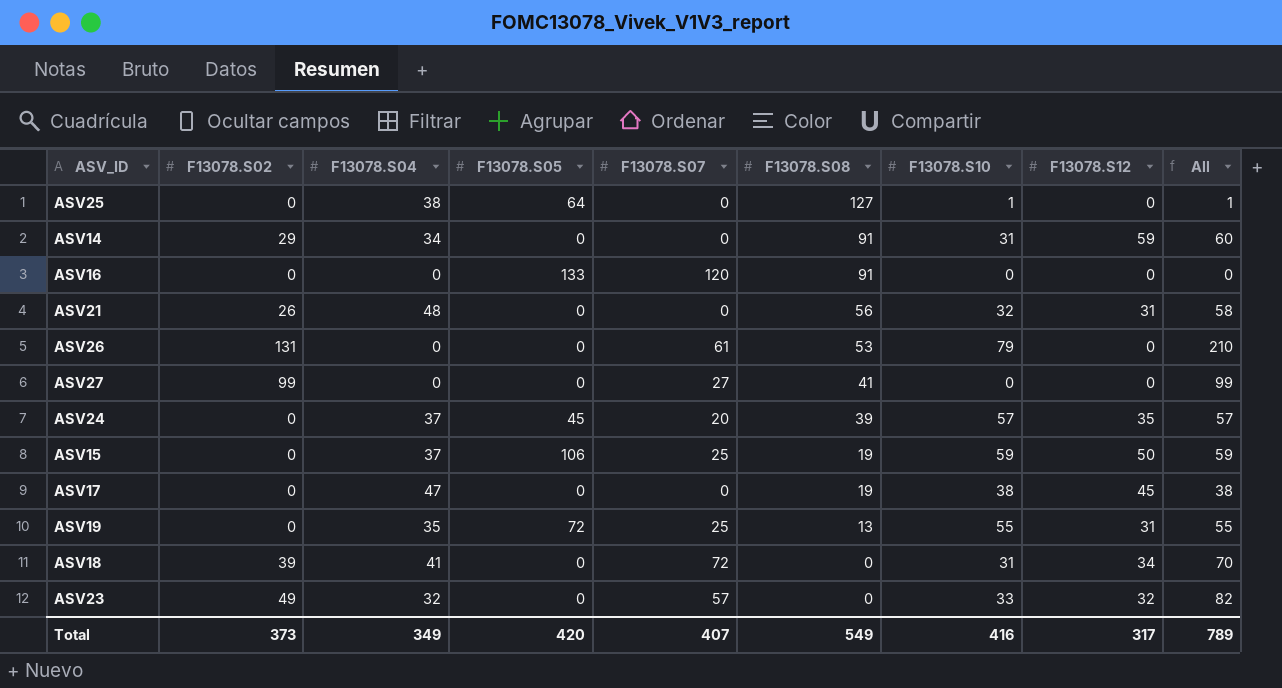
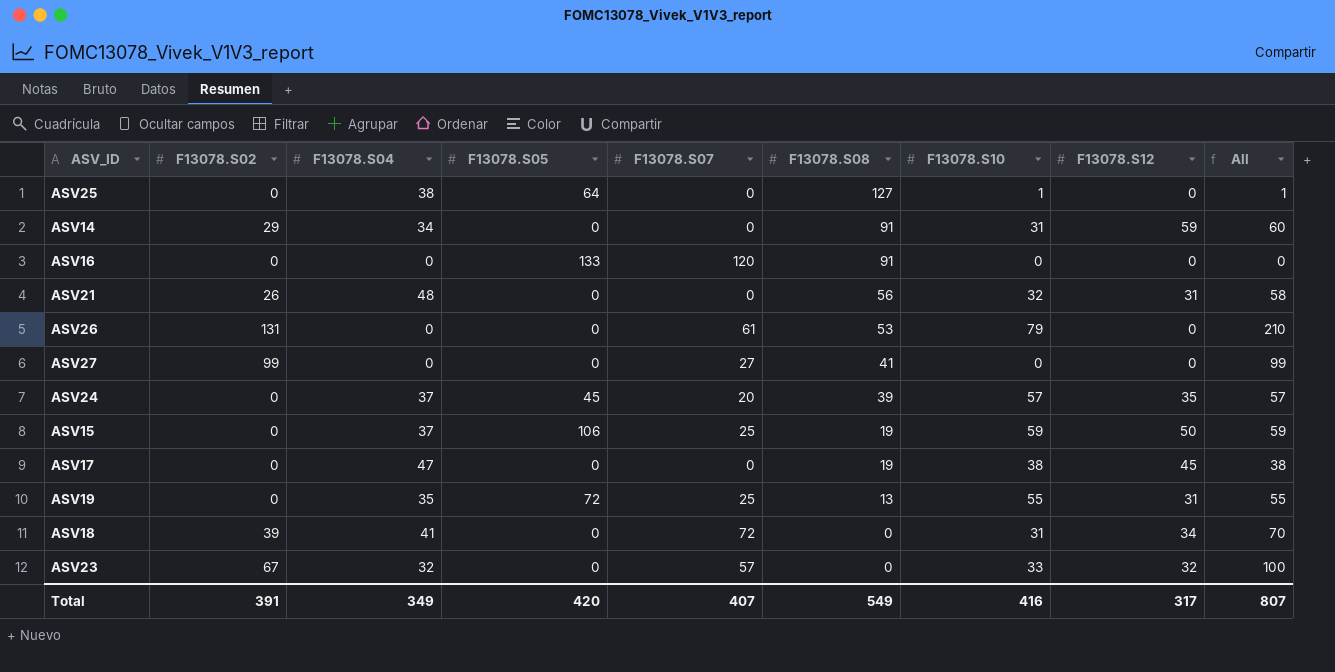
ASV23 | F13078.S02: 49 -> 67
ASV23 | All: 82 -> 100
Total | F13078.S02: 373 -> 391
Total | All: 789 -> 807

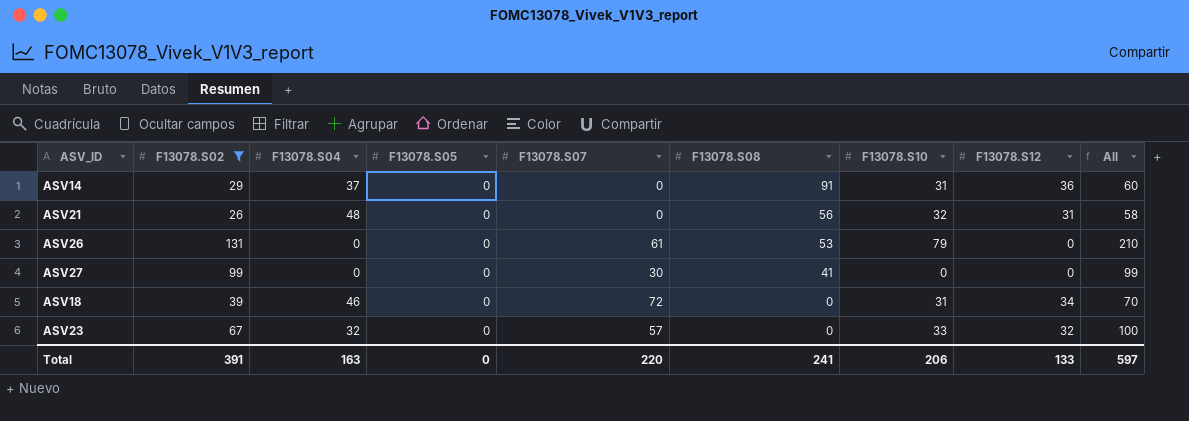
filter: none -> F13078.S02 != 0
ASV14 | F13078.S04: 34 -> 37
ASV14 | F13078.S12: 59 -> 36
ASV27 | F13078.S07: 27 -> 30
ASV18 | F13078.S04: 41 -> 46
Total | F13078.S04: 349 -> 163
Total | F13078.S05: 420 -> 0
Total | F13078.S07: 407 -> 220
Total | F13078.S08: 549 -> 241
Total | F13078.S10: 416 -> 206
Total | F13078.S12: 317 -> 133
Total | All: 807 -> 597

